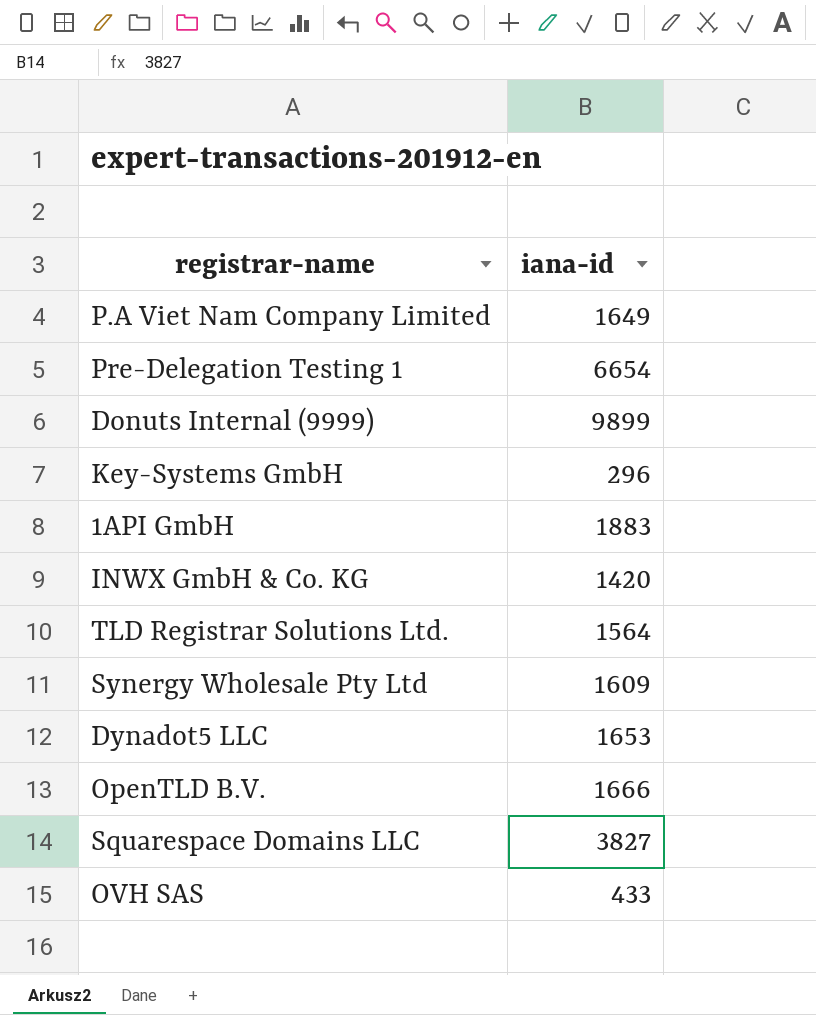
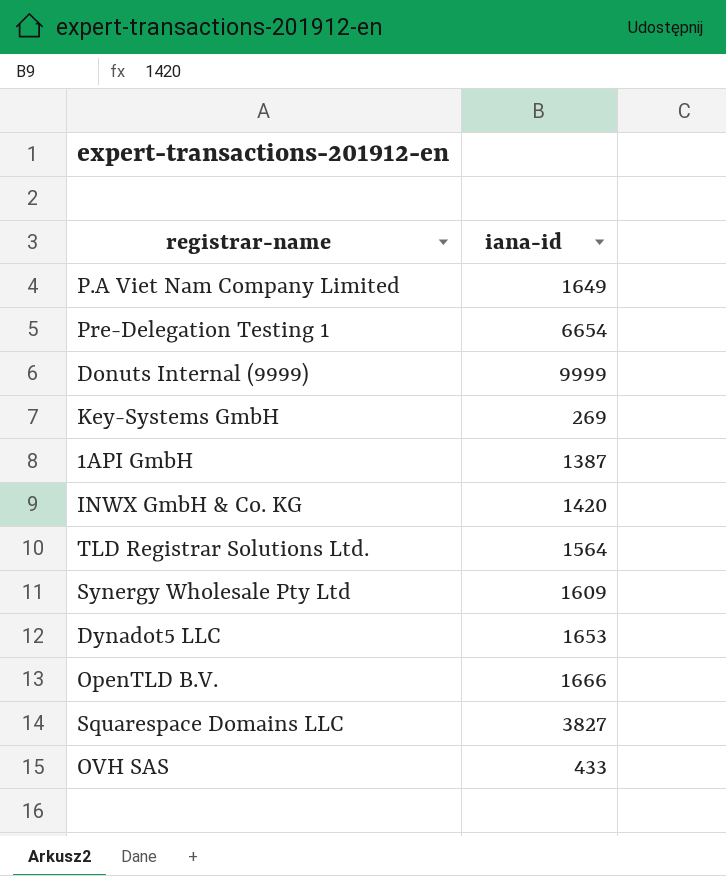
Donuts Internal (9999) | iana-id: 9899 -> 9999
Key-Systems GmbH | iana-id: 296 -> 269
1API GmbH | iana-id: 1883 -> 1387

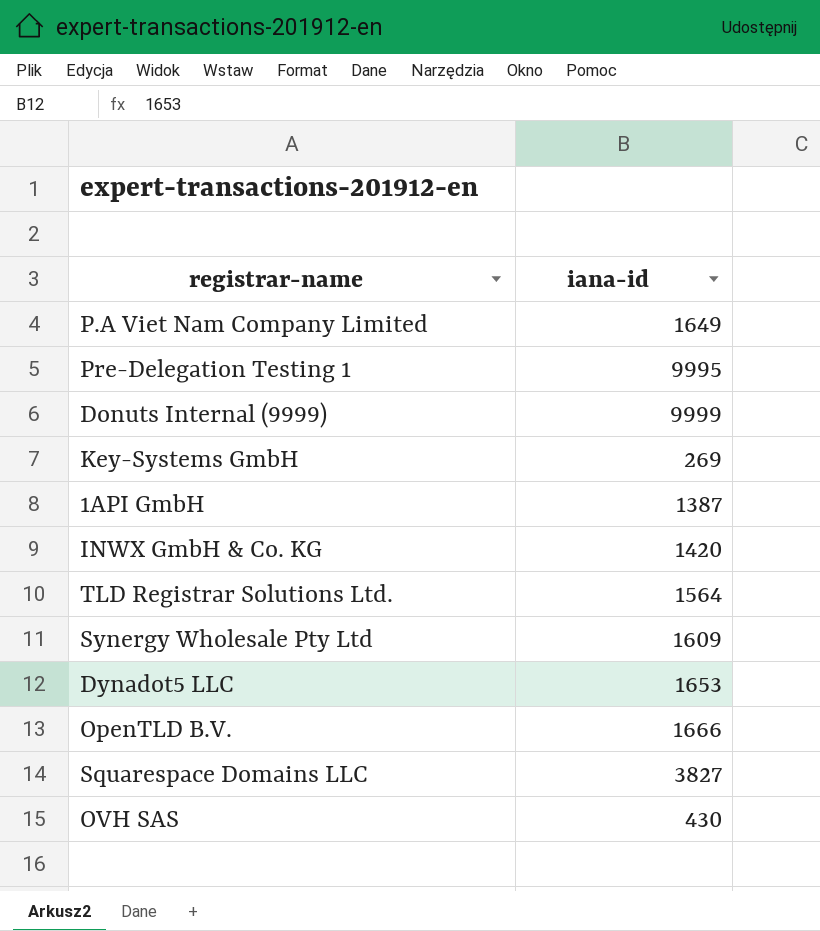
Pre-Delegation Testing 1 | iana-id: 6654 -> 9995
OVH SAS | iana-id: 433 -> 430

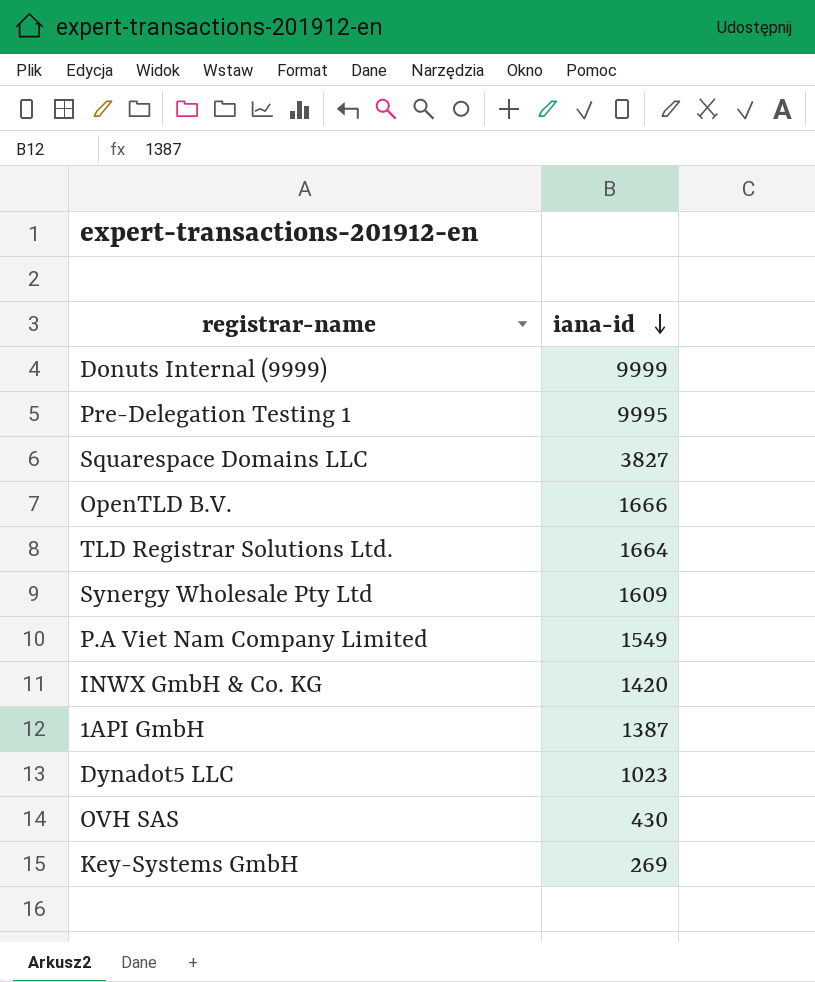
row order: none -> iana-id descending
TLD Registrar Solutions Ltd. | iana-id: 1564 -> 1664
P.A Viet Nam Company Limited | iana-id: 1649 -> 1549
Dynadot5 LLC | iana-id: 1653 -> 1023

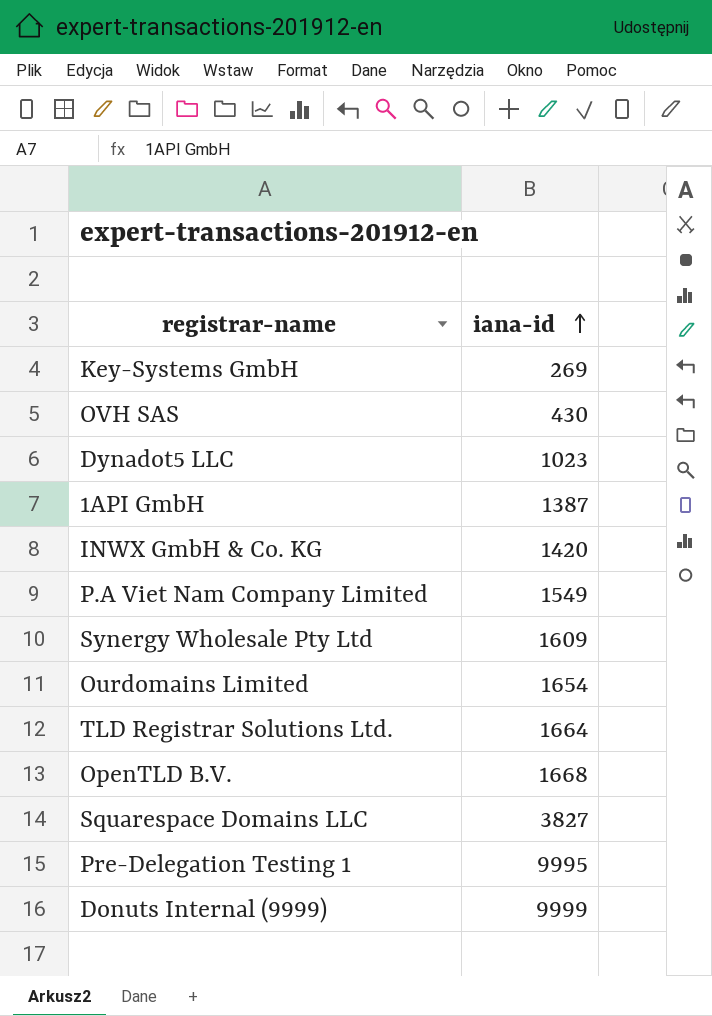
row order: iana-id descending -> iana-id ascending
row Ourdomains Limited: none -> 1654
OpenTLD B.V. | iana-id: 1666 -> 1668

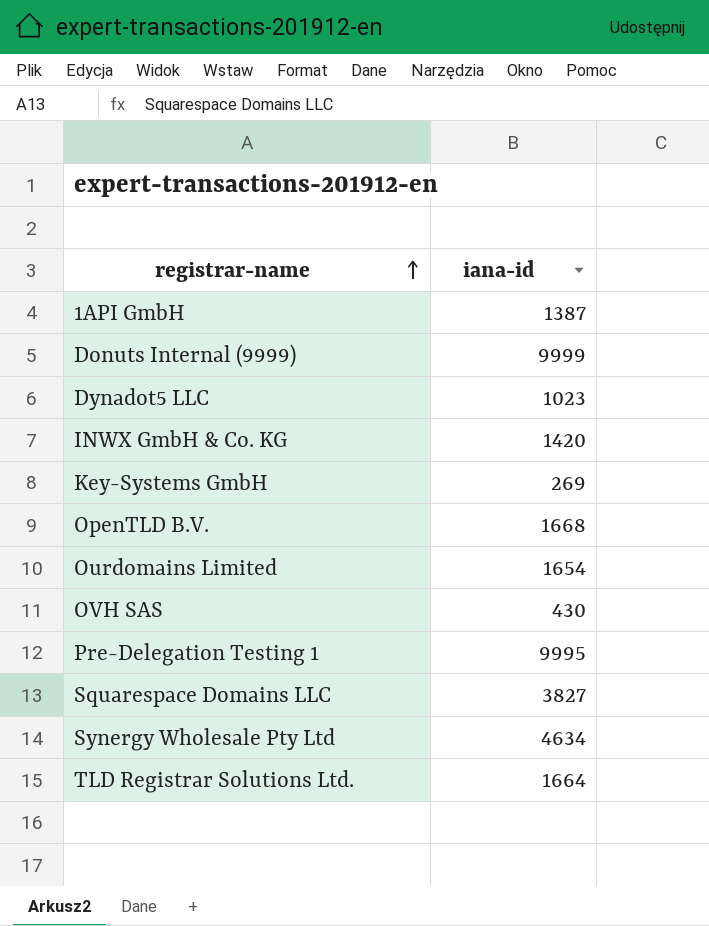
row order: iana-id ascending -> registrar-name ascending
row P.A Viet Nam Company Limited: 1549 -> none
Synergy Wholesale Pty Ltd | iana-id: 1609 -> 4634

